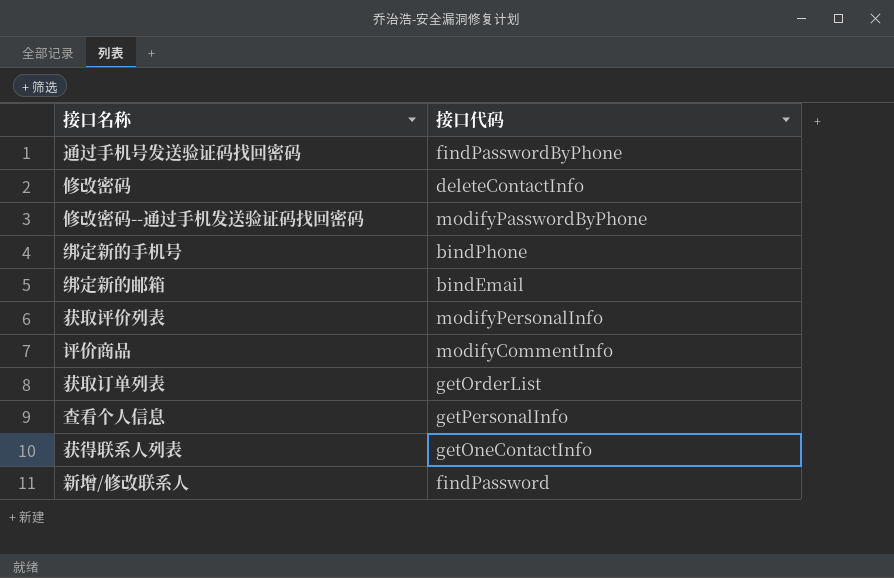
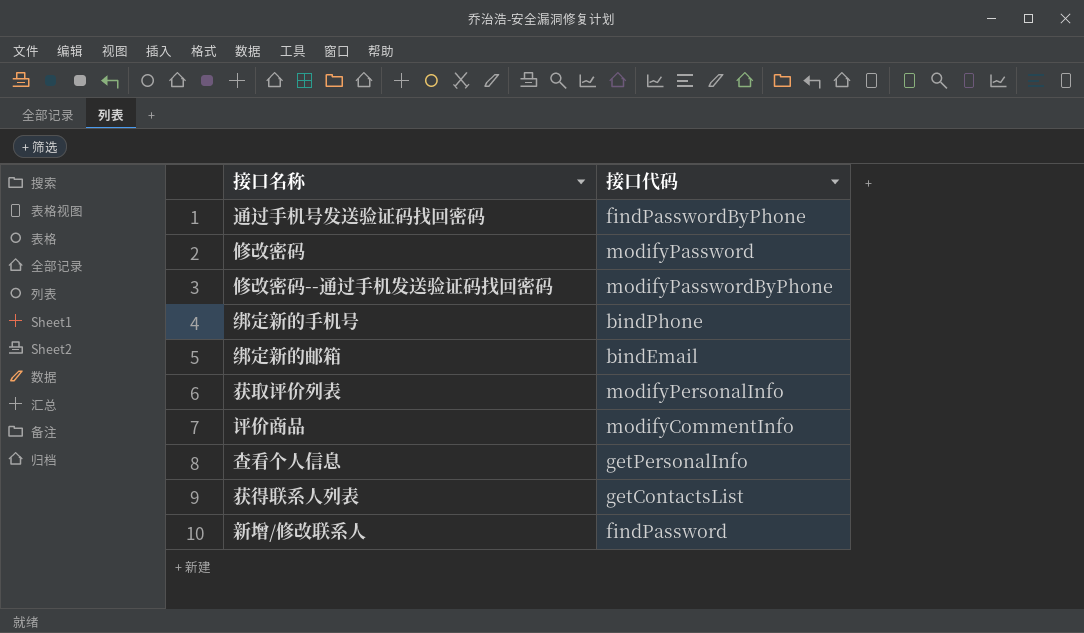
row 获取订单列表: getOrderList -> none
修改密码 | 接口代码: deleteContactInfo -> modifyPassword
获得联系人列表 | 接口代码: getOneContactInfo -> getContactsList

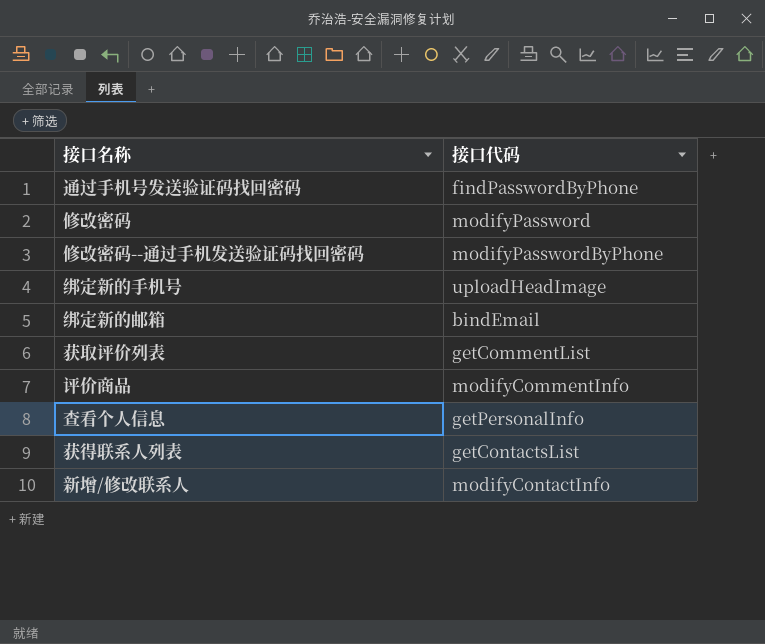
绑定新的手机号 | 接口代码: bindPhone -> uploadHeadImage
获取评价列表 | 接口代码: modifyPersonalInfo -> getCommentList
新增/修改联系人 | 接口代码: findPassword -> modifyContactInfo

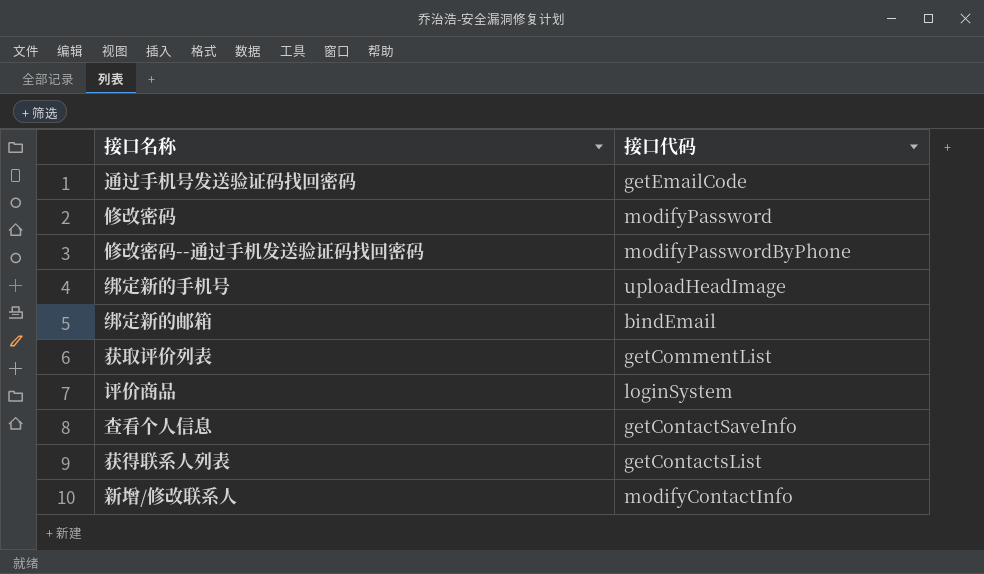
通过手机号发送验证码找回密码 | 接口代码: findPasswordByPhone -> getEmailCode
评价商品 | 接口代码: modifyCommentInfo -> loginSystem
查看个人信息 | 接口代码: getPersonalInfo -> getContactSaveInfo

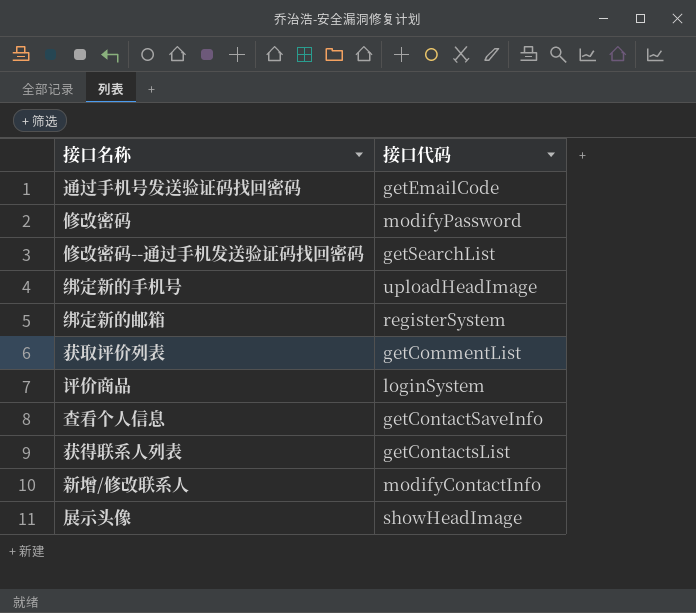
修改密码--通过手机发送验证码找回密码 | 接口代码: modifyPasswordByPhone -> getSearchList
绑定新的邮箱 | 接口代码: bindEmail -> registerSystem
row 展示头像: none -> showHeadImage

